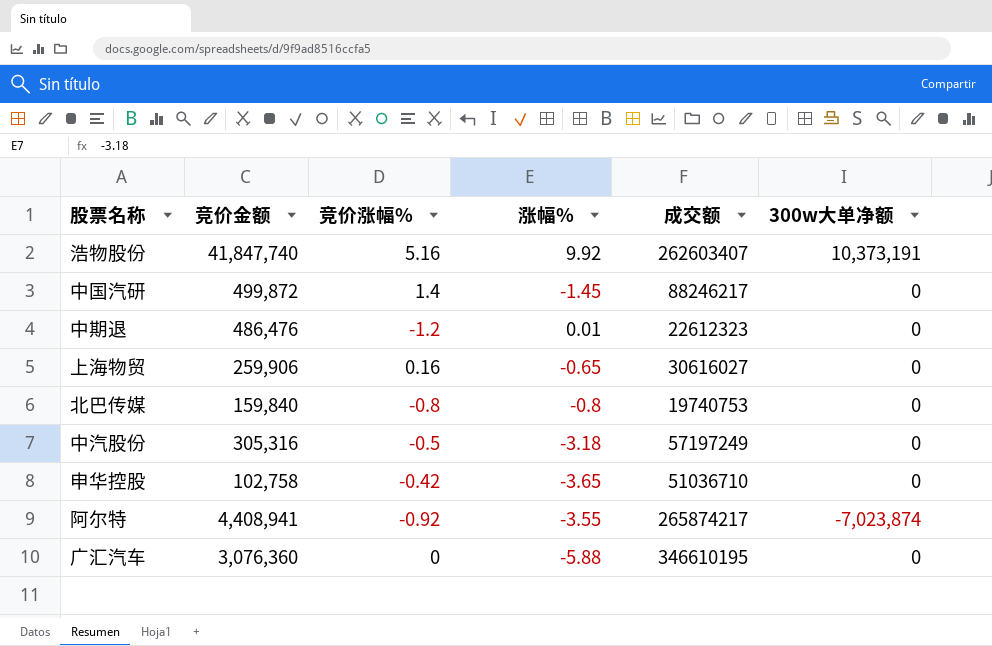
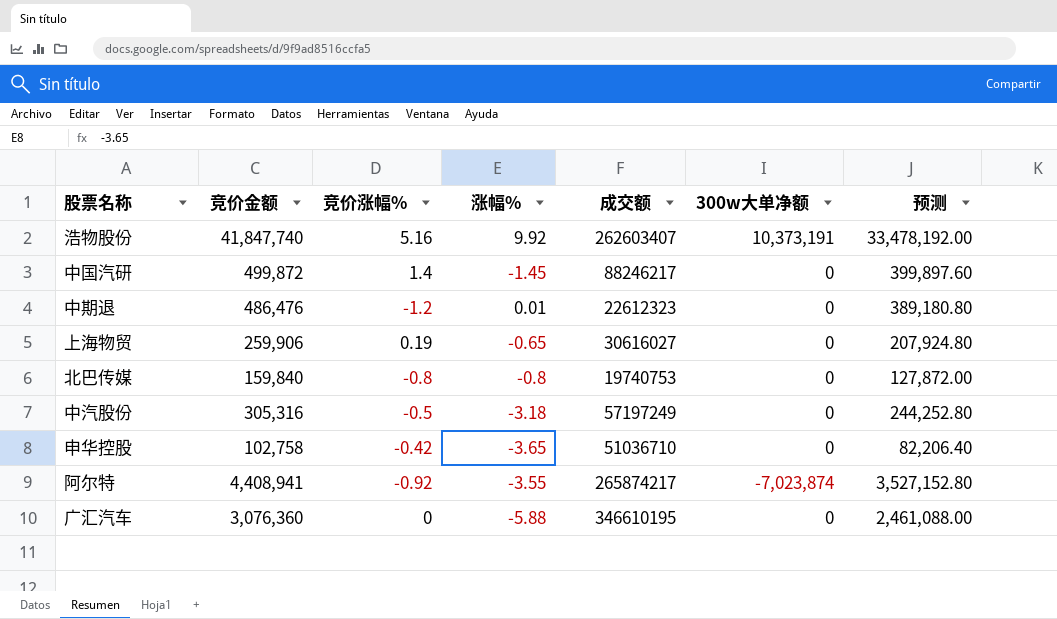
column 预测 | formula: none -> [竞价金额] * 0.8
上海物贸 | 竞价涨幅%: 0.16 -> 0.19

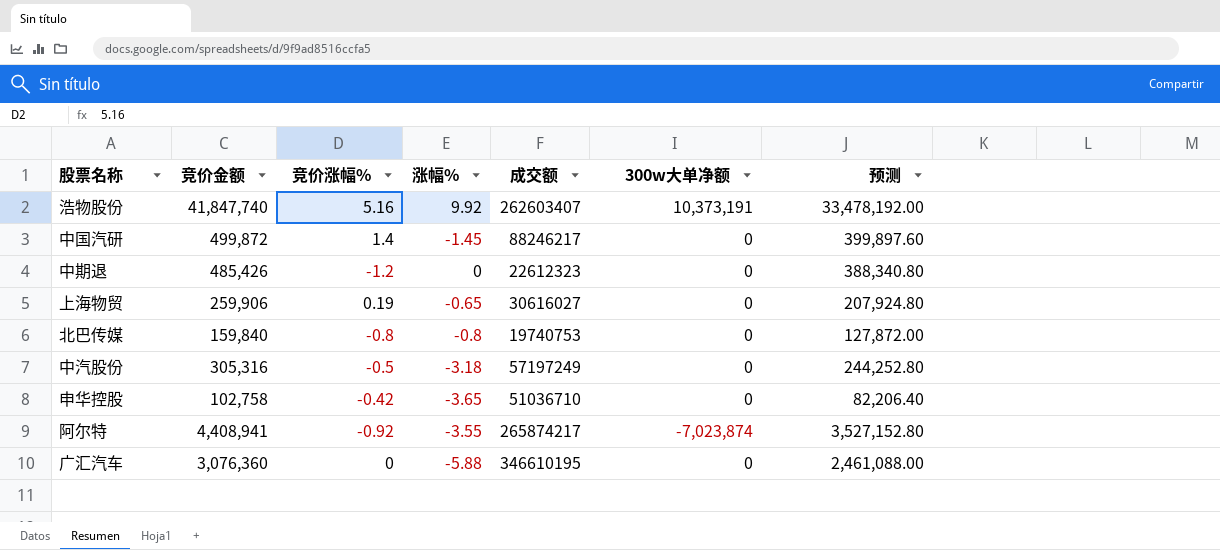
中期退 | 竞价金额: 486,476 -> 485,426
中期退 | 涨幅%: 0.01 -> 0
中期退 | 预测: 389,180.80 -> 388,340.80

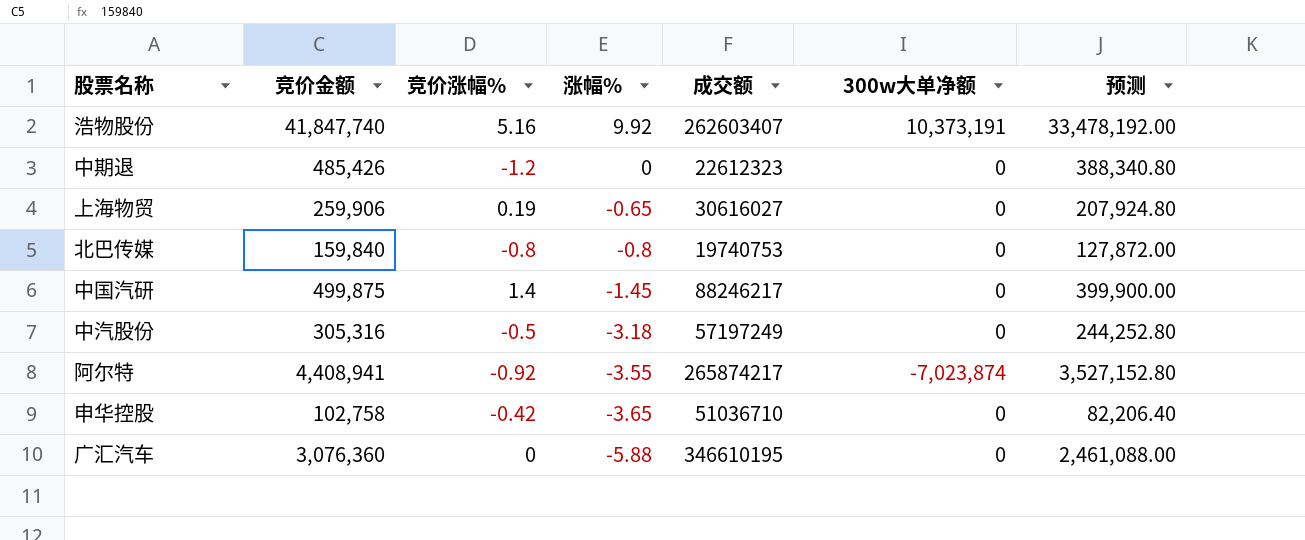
row order: none -> 涨幅% descending
中国汽研 | 竞价金额: 499,872 -> 499,875
中国汽研 | 预测: 399,897.60 -> 399,900.00

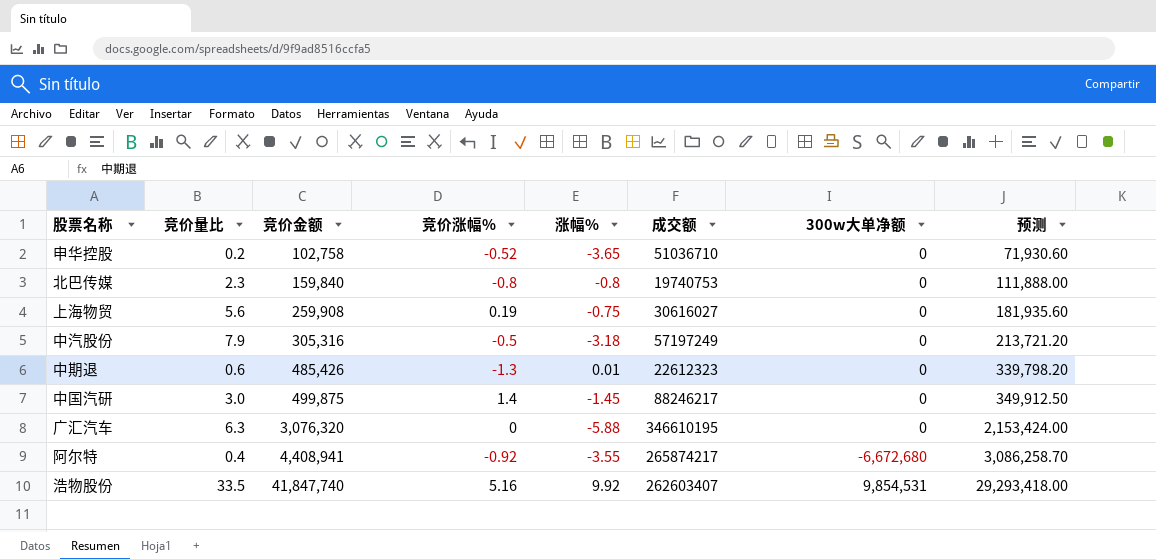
row order: 涨幅% descending -> 竞价金额 ascending
column 竞价量比 | position: none -> 2
column 预测 | formula: [竞价金额] * 0.8 -> [竞价金额] * 0.7
申华控股 | 竞价涨幅%: -0.42 -> -0.52
上海物贸 | 竞价金额: 259,906 -> 259,908
上海物贸 | 涨幅%: -0.65 -> -0.75
中期退 | 竞价涨幅%: -1.2 -> -1.3
中期退 | 涨幅%: 0 -> 0.01
广汇汽车 | 竞价金额: 3,076,360 -> 3,076,320
阿尔特 | 300w大单净额: -7,023,874 -> -6,672,680
浩物股份 | 300w大单净额: 10,373,191 -> 9,854,531

